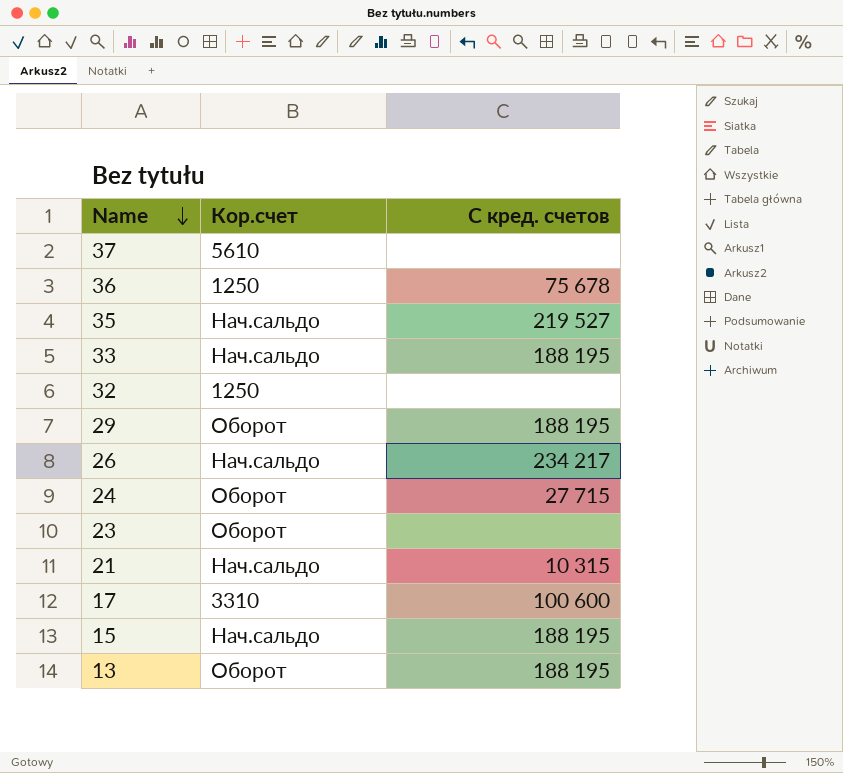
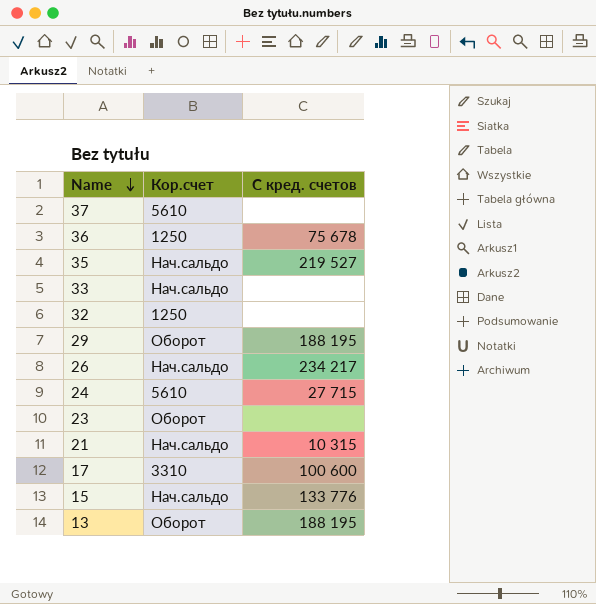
33 | С кред. счетов: 188 195 -> none
24 | Кор.счет: Оборот -> 5610
15 | С кред. счетов: 188 195 -> 133 776

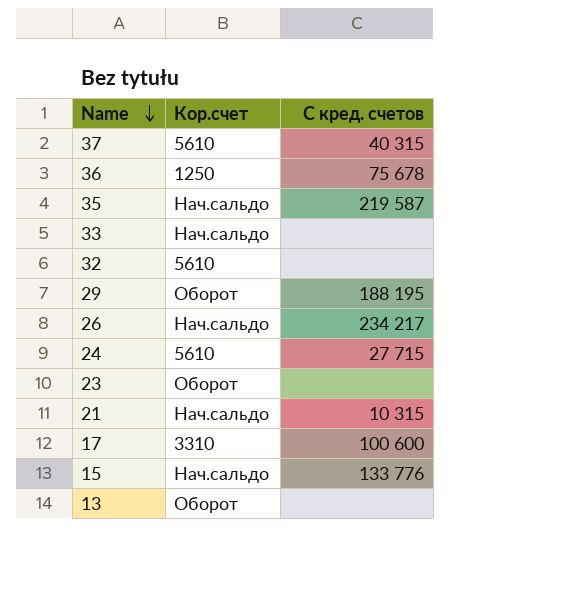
37 | С кред. счетов: none -> 40 315
35 | С кред. счетов: 219 527 -> 219 587
32 | Кор.счет: 1250 -> 5610
13 | С кред. счетов: 188 195 -> none

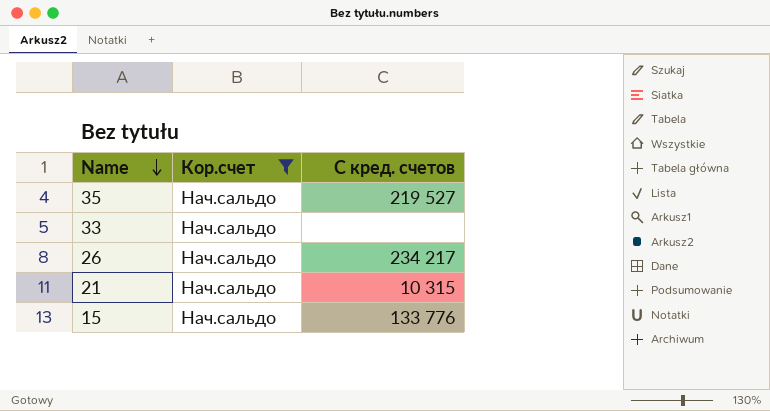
filter: none -> Кор.счет = Нач.сальдо
35 | С кред. счетов: 219 587 -> 219 527

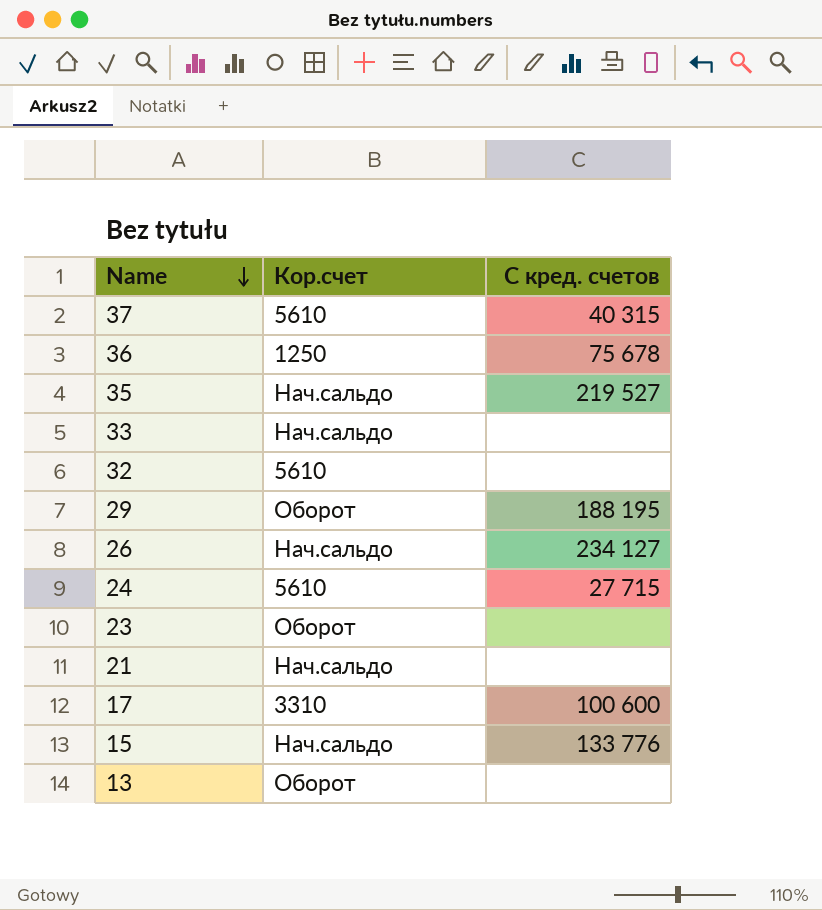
filter: Кор.счет = Нач.сальдо -> none
26 | С кред. счетов: 234 217 -> 234 127
21 | С кред. счетов: 10 315 -> none

